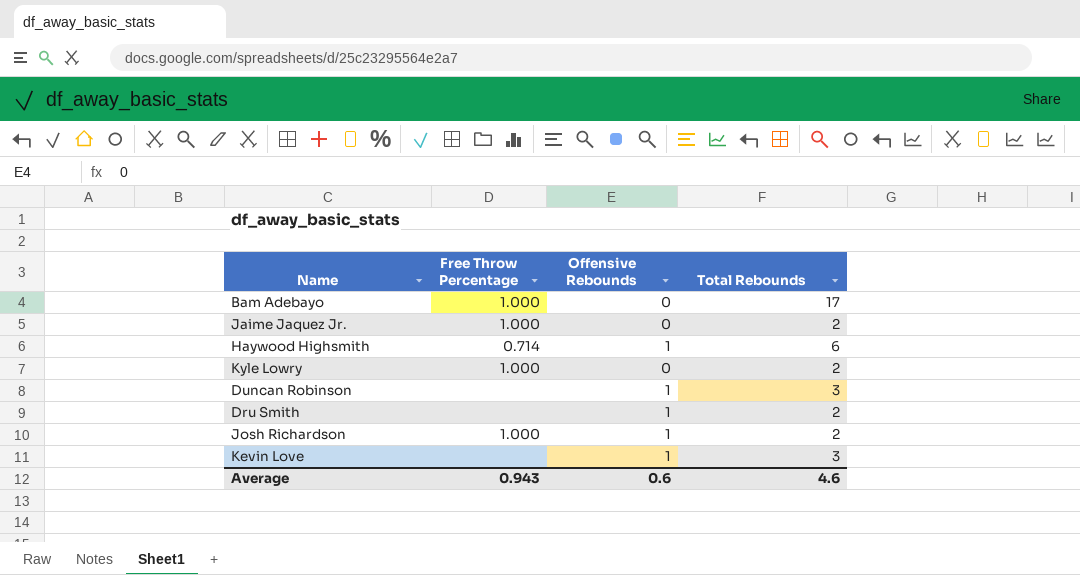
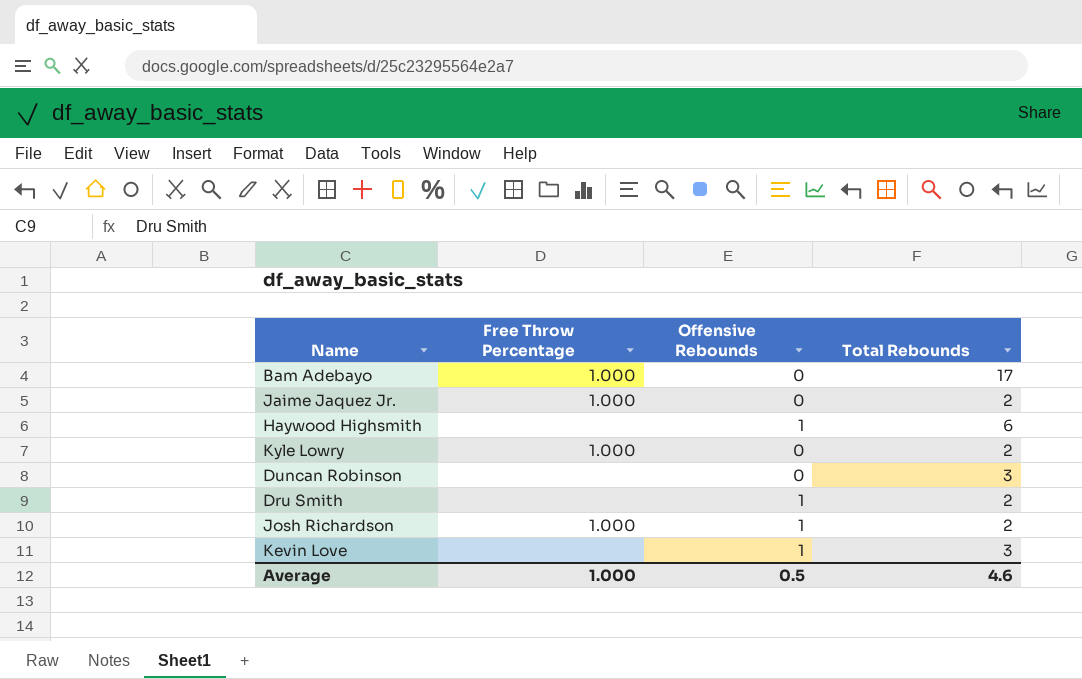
Haywood Highsmith | Free Throw Percentage: 0.714 -> none
Duncan Robinson | Offensive Rebounds: 1 -> 0
Average | Free Throw Percentage: 0.943 -> 1.000
Average | Offensive Rebounds: 0.6 -> 0.5

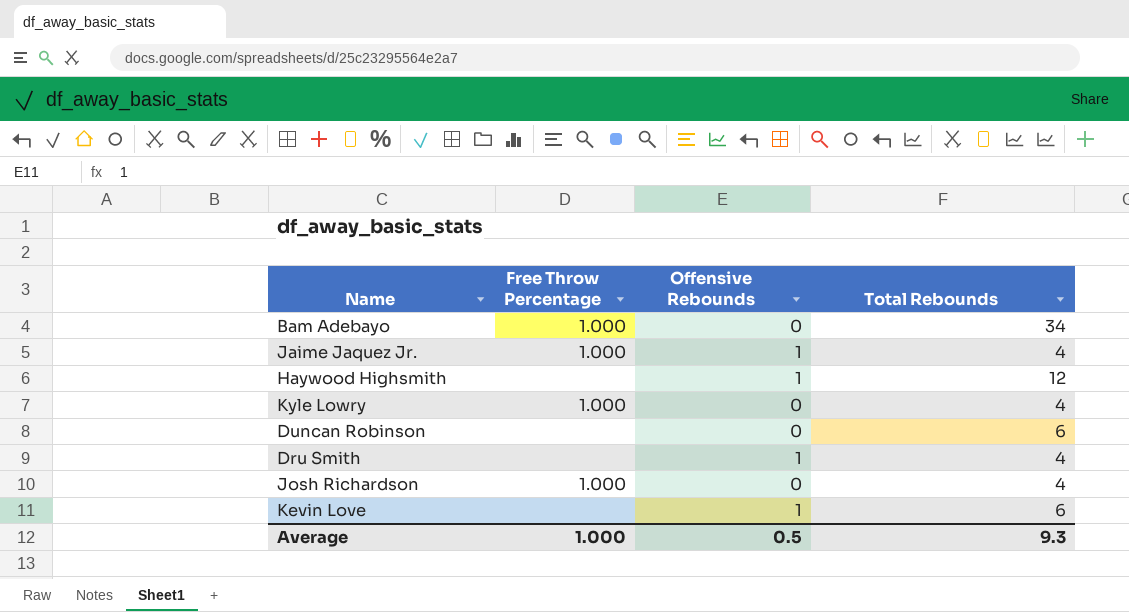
Bam Adebayo | Total Rebounds: 17 -> 34
Jaime Jaquez Jr. | Offensive Rebounds: 0 -> 1
Jaime Jaquez Jr. | Total Rebounds: 2 -> 4
Haywood Highsmith | Total Rebounds: 6 -> 12
Kyle Lowry | Total Rebounds: 2 -> 4
Duncan Robinson | Total Rebounds: 3 -> 6
Dru Smith | Total Rebounds: 2 -> 4
Josh Richardson | Offensive Rebounds: 1 -> 0
Josh Richardson | Total Rebounds: 2 -> 4
Kevin Love | Total Rebounds: 3 -> 6
Average | Total Rebounds: 4.6 -> 9.3

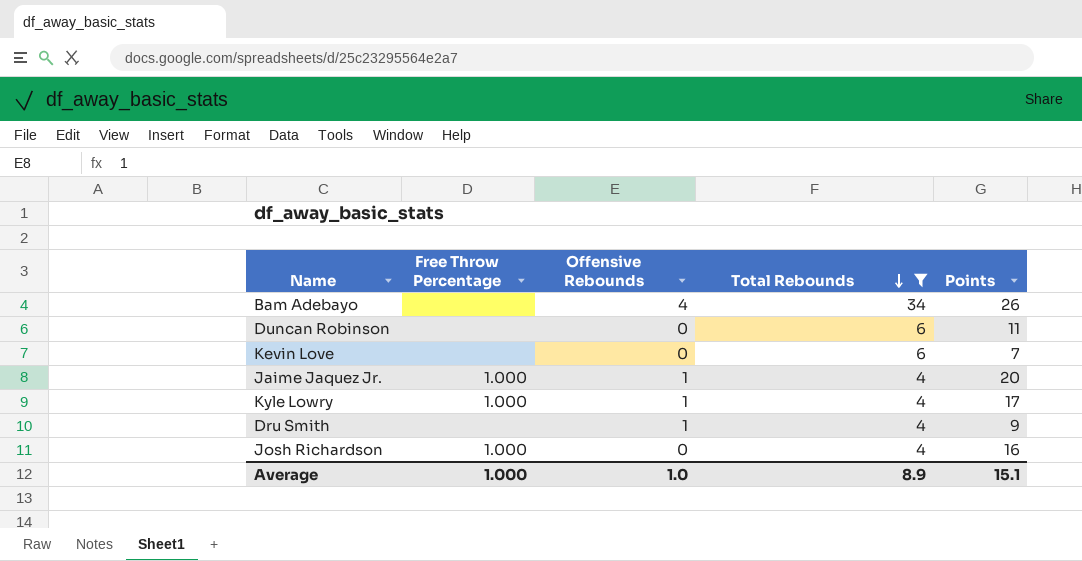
filter: none -> Total Rebounds != 12
row order: none -> Total Rebounds descending
column Points | position: none -> 5
Bam Adebayo | Free Throw Percentage: 1.000 -> none
Bam Adebayo | Offensive Rebounds: 0 -> 4
Kevin Love | Offensive Rebounds: 1 -> 0
Kyle Lowry | Offensive Rebounds: 0 -> 1
Average | Offensive Rebounds: 0.5 -> 1.0
Average | Total Rebounds: 9.3 -> 8.9

